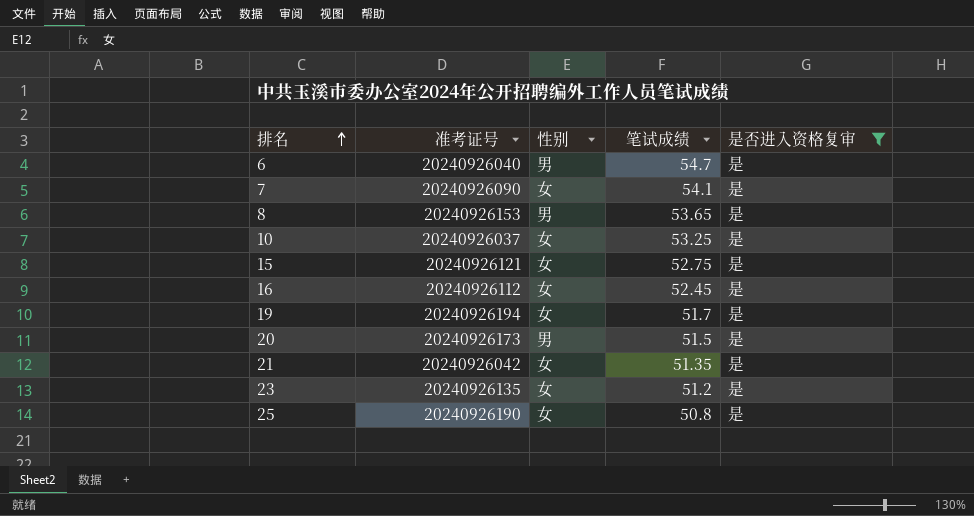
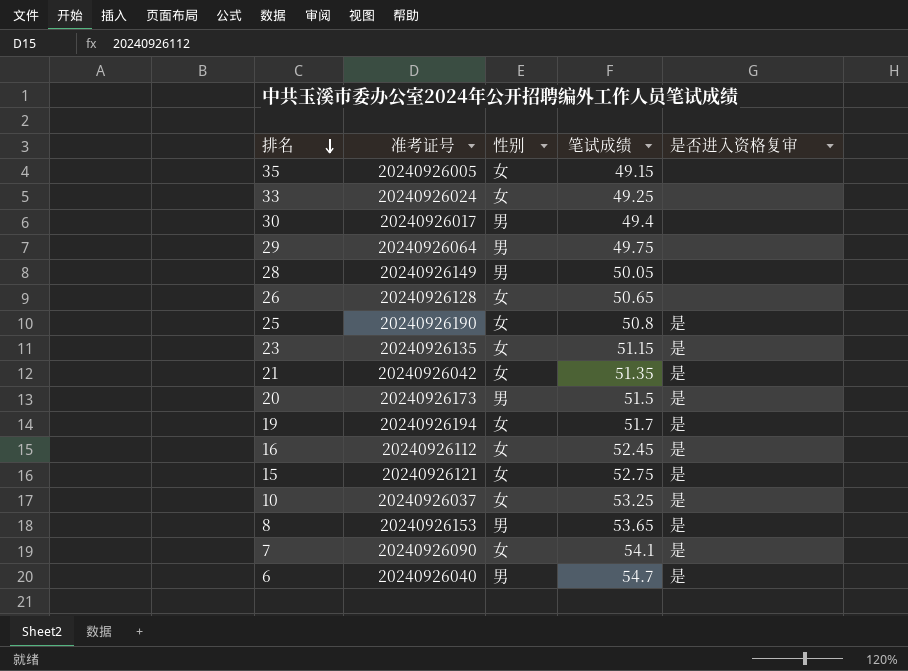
filter: 是否进入资格复审 = 是 -> none
row order: 排名 ascending -> 排名 descending
23 | 笔试成绩: 51.2 -> 51.15

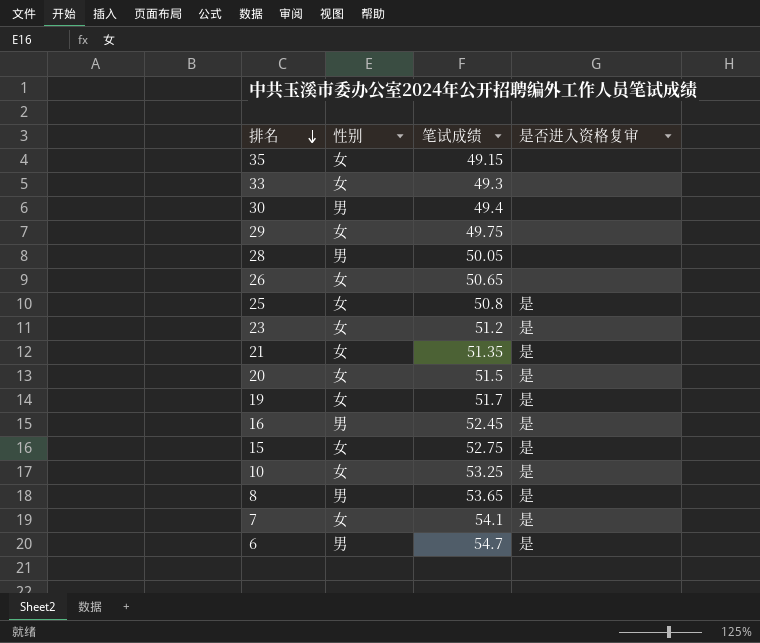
column 准考证号 | position: 2 -> none
33 | 笔试成绩: 49.25 -> 49.3
29 | 性别: 男 -> 女
23 | 笔试成绩: 51.15 -> 51.2
20 | 性别: 男 -> 女
16 | 性别: 女 -> 男

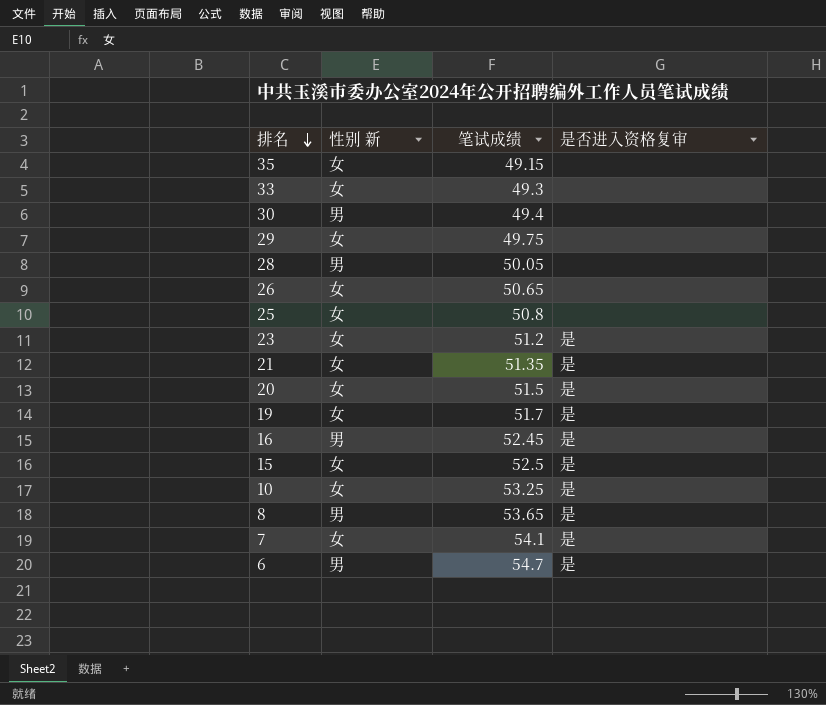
column name: 性别 -> 性别 新
25 | 是否进入资格复审: 是 -> none
15 | 笔试成绩: 52.75 -> 52.5

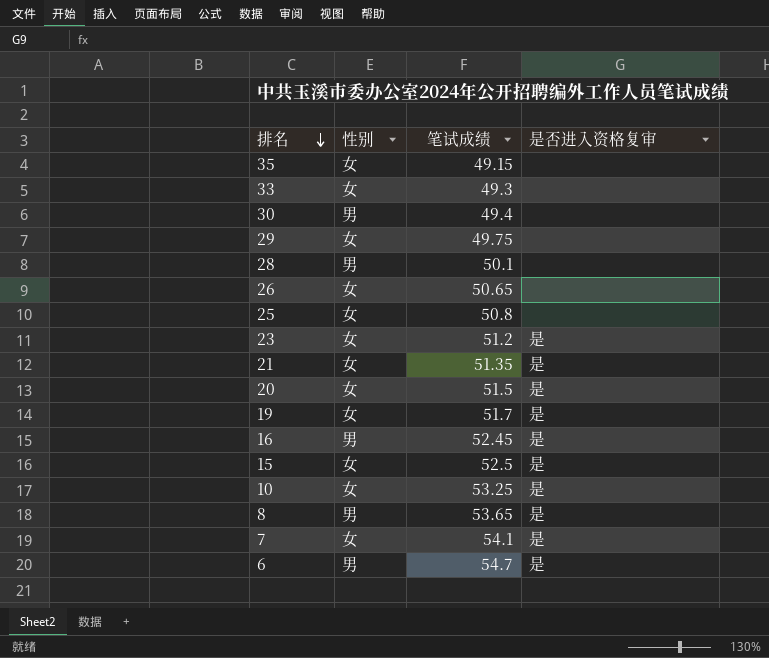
column name: 性别 新 -> 性别
28 | 笔试成绩: 50.05 -> 50.1

